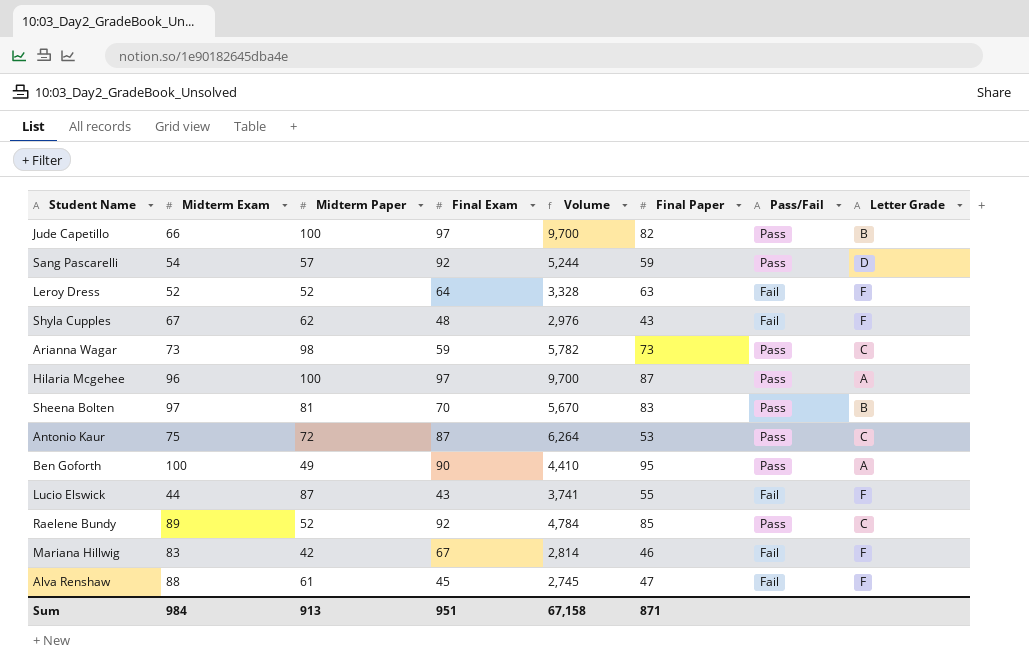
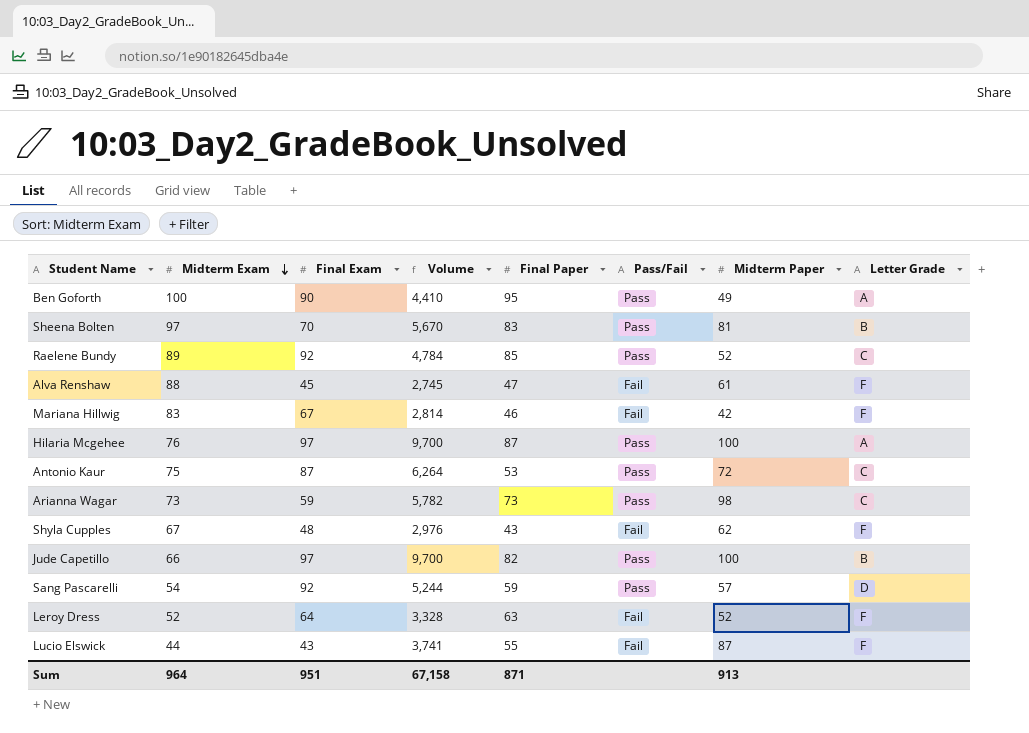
row order: none -> Midterm Exam descending
column Midterm Paper | position: 3 -> 7
Hilaria Mcgehee | Midterm Exam: 96 -> 76
Sum | Midterm Exam: 984 -> 964

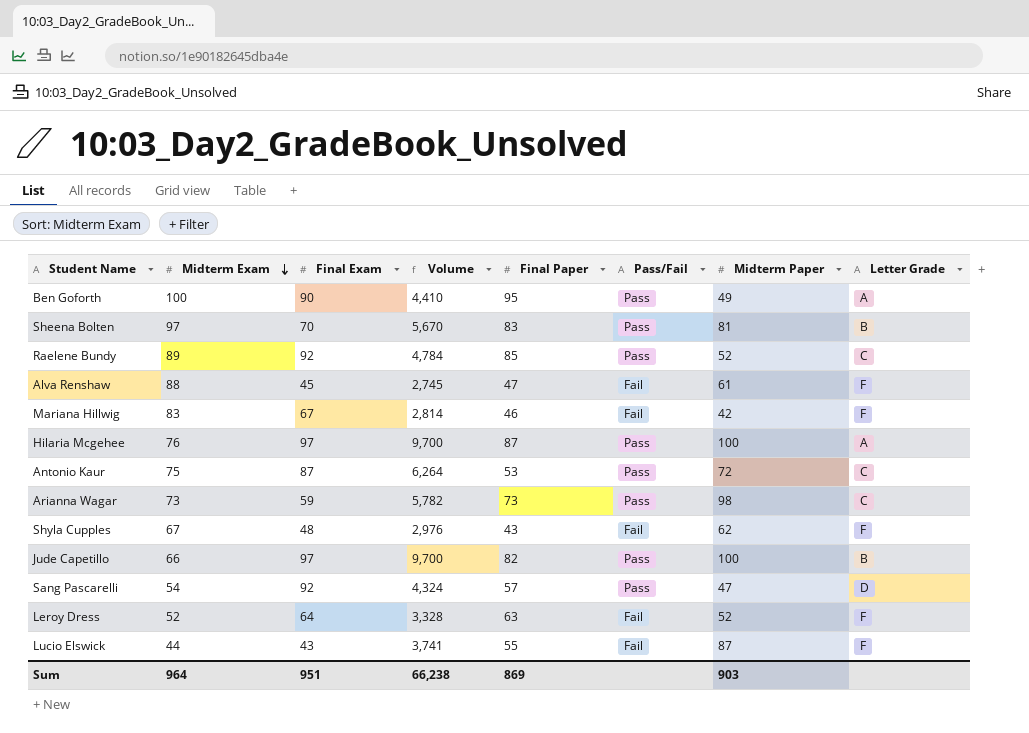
Sang Pascarelli | Volume: 5,244 -> 4,324
Sang Pascarelli | Final Paper: 59 -> 57
Sang Pascarelli | Midterm Paper: 57 -> 47
Sum | Volume: 67,158 -> 66,238
Sum | Final Paper: 871 -> 869
Sum | Midterm Paper: 913 -> 903

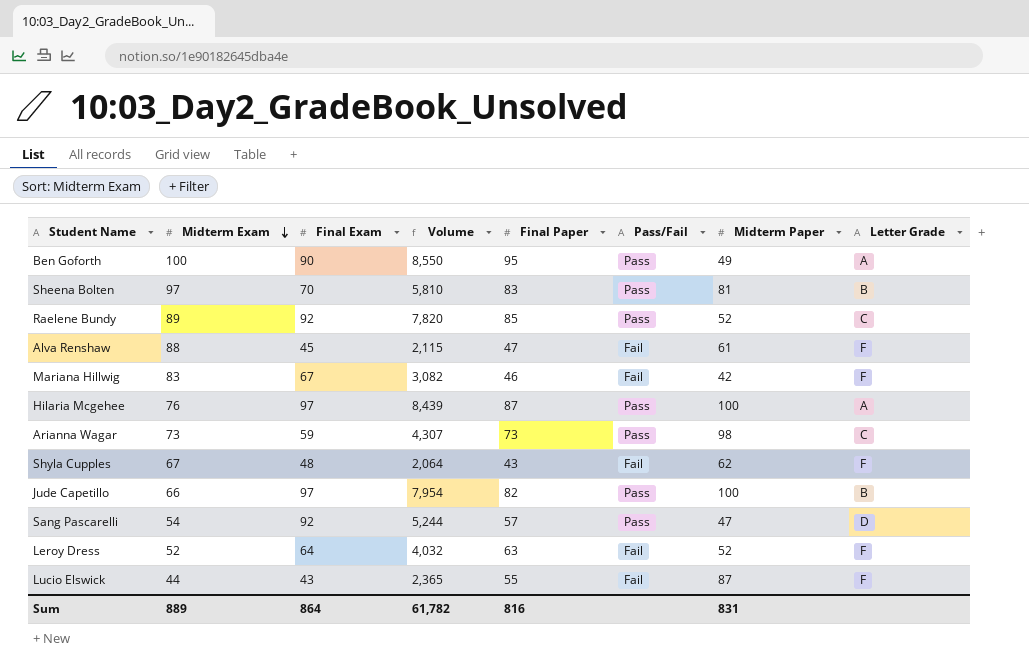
column Volume | formula: [Final Exam] * [Midterm Paper] -> [Final Exam] * [Final Paper]
row Antonio Kaur: 75 | 87 | 6,264 | 53 | Pass | 72 | C -> none
Sum | Midterm Exam: 964 -> 889
Sum | Final Exam: 951 -> 864
Sum | Volume: 66,238 -> 61,782
Sum | Final Paper: 869 -> 816
Sum | Midterm Paper: 903 -> 831

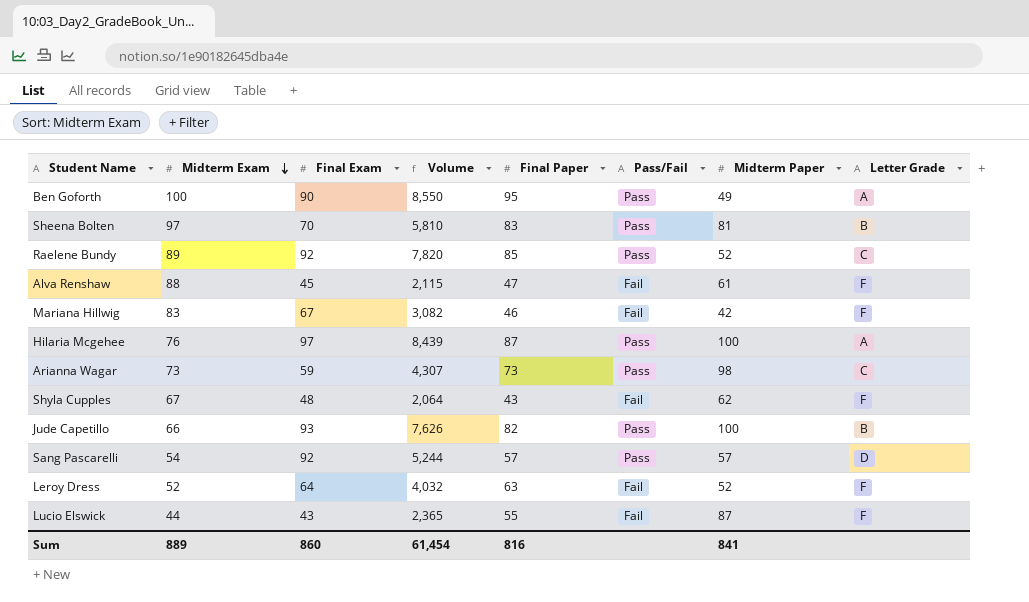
Jude Capetillo | Final Exam: 97 -> 93
Jude Capetillo | Volume: 7,954 -> 7,626
Sang Pascarelli | Midterm Paper: 47 -> 57
Sum | Final Exam: 864 -> 860
Sum | Volume: 61,782 -> 61,454
Sum | Midterm Paper: 831 -> 841

